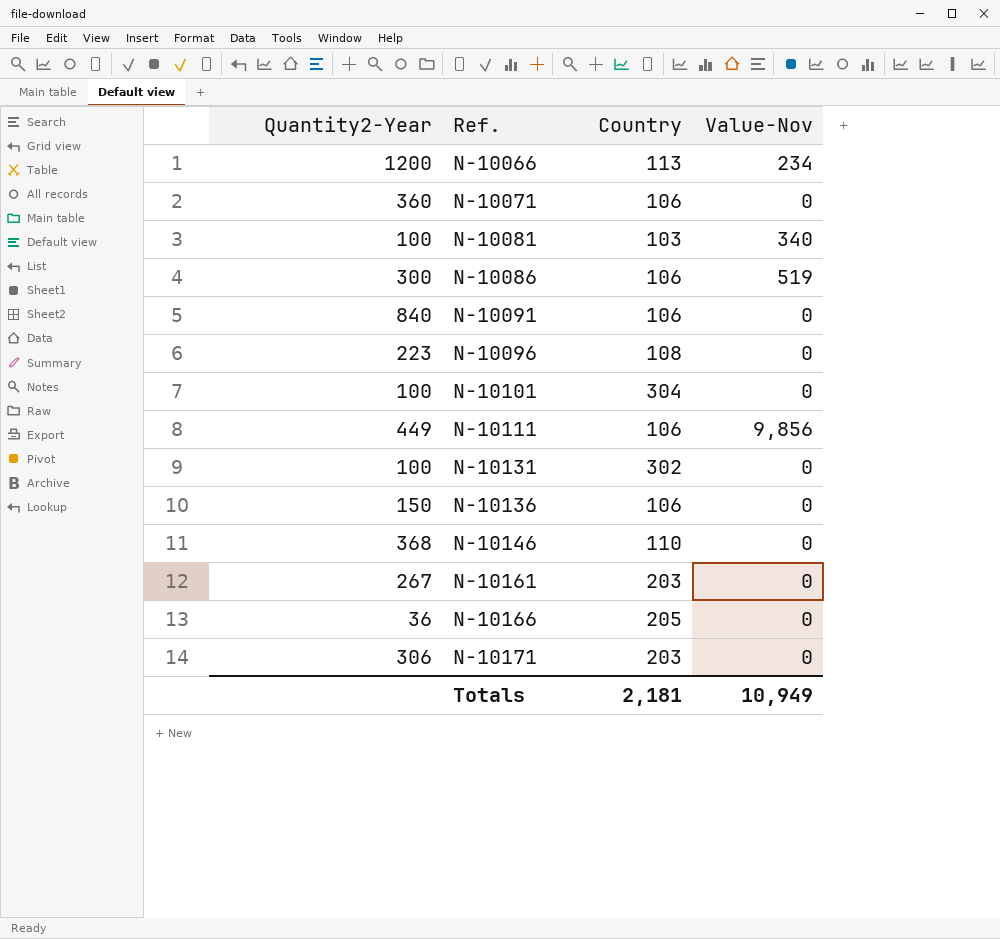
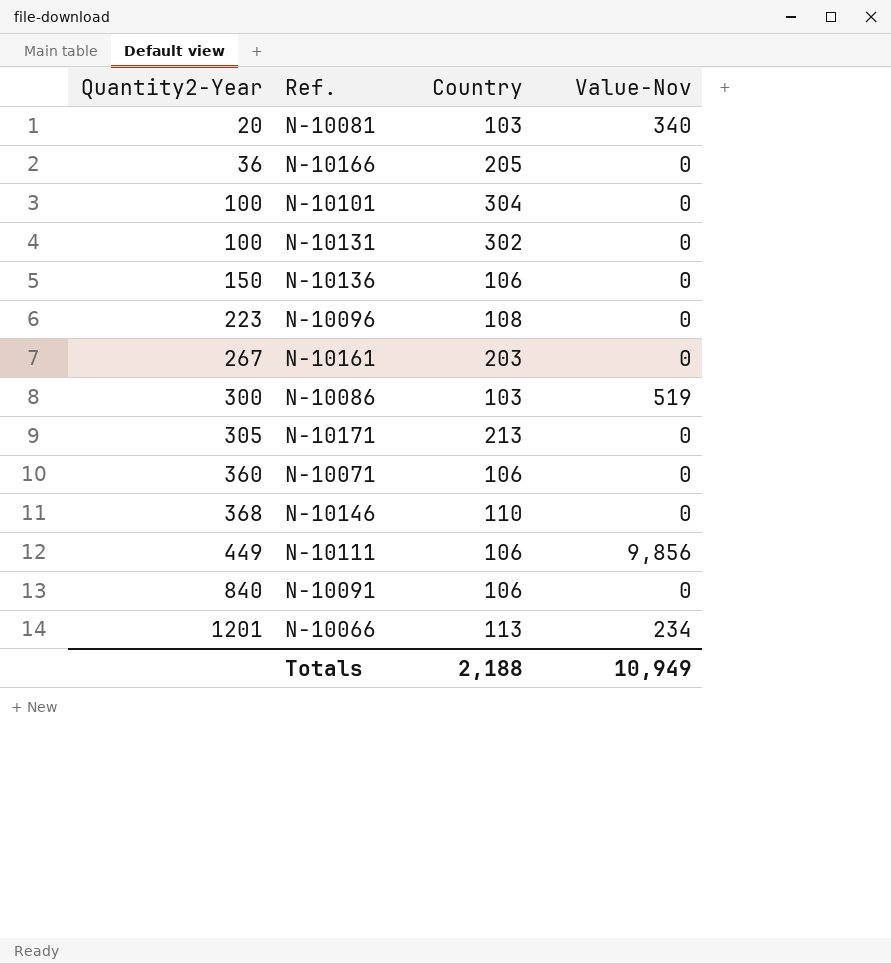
row order: Ref. ascending -> Quantity2-Year ascending
N-10081 | Quantity2-Year: 100 -> 20
N-10086 | Country: 106 -> 103
N-10171 | Quantity2-Year: 306 -> 305
N-10171 | Country: 203 -> 213
N-10066 | Quantity2-Year: 1200 -> 1201
Totals | Country: 2,181 -> 2,188

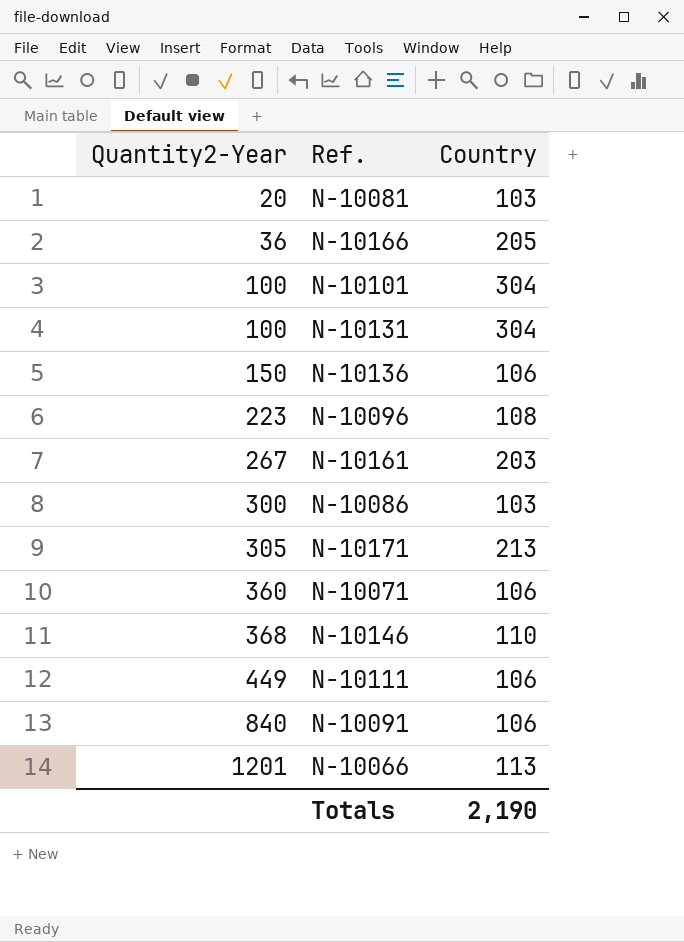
column Value-Nov | position: 4 -> none
N-10131 | Country: 302 -> 304
Totals | Country: 2,188 -> 2,190

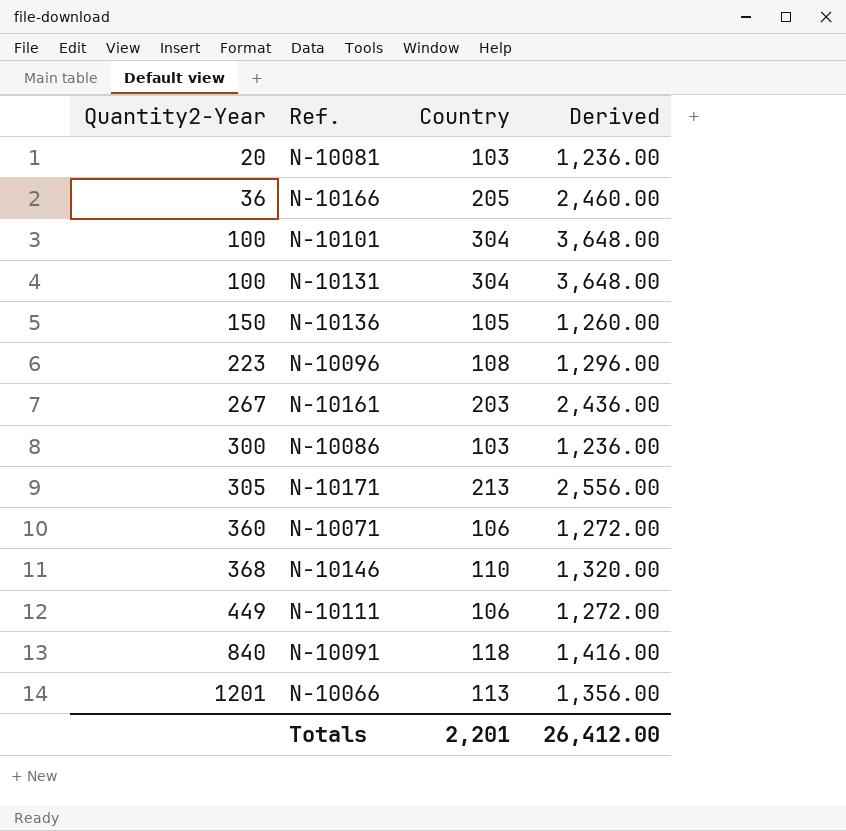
column Derived | formula: none -> [Country] * 12
N-10136 | Country: 106 -> 105
N-10091 | Country: 106 -> 118
Totals | Country: 2,190 -> 2,201

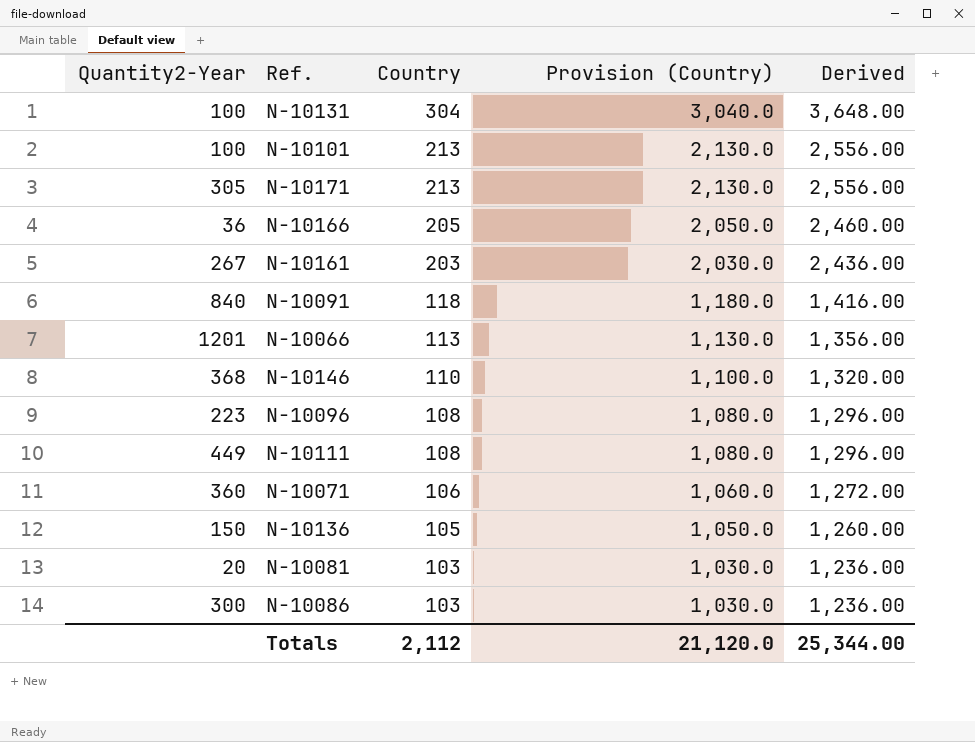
row order: Quantity2-Year ascending -> Country descending
column Provision (Country) | formula: none -> [Country] * 10
N-10101 | Country: 304 -> 213
N-10101 | Derived: 3,648.00 -> 2,556.00
N-10111 | Country: 106 -> 108
N-10111 | Derived: 1,272.00 -> 1,296.00
Totals | Country: 2,201 -> 2,112
Totals | Derived: 26,412.00 -> 25,344.00

